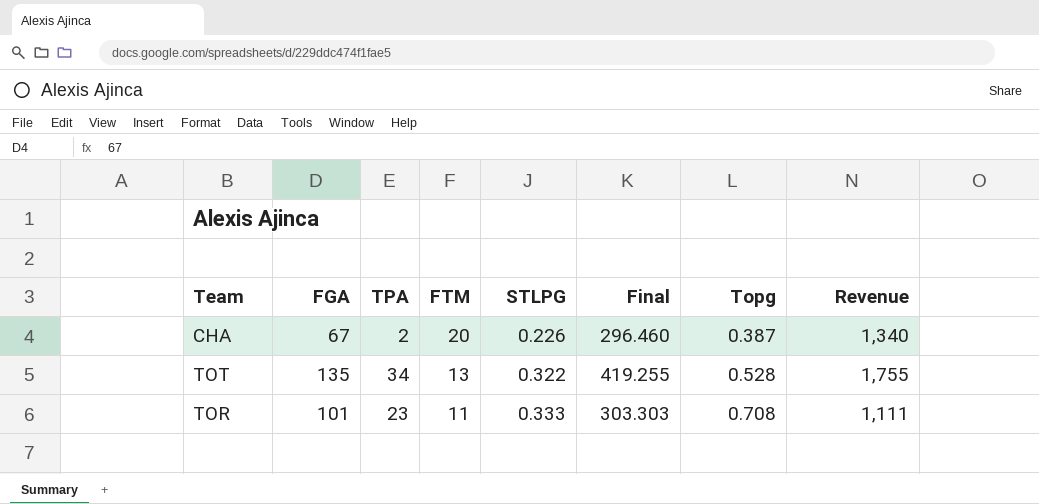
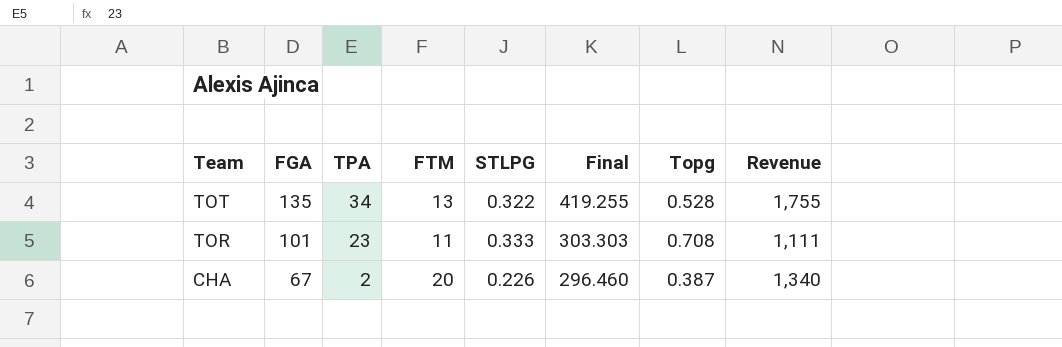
row order: FTM descending -> Team descending

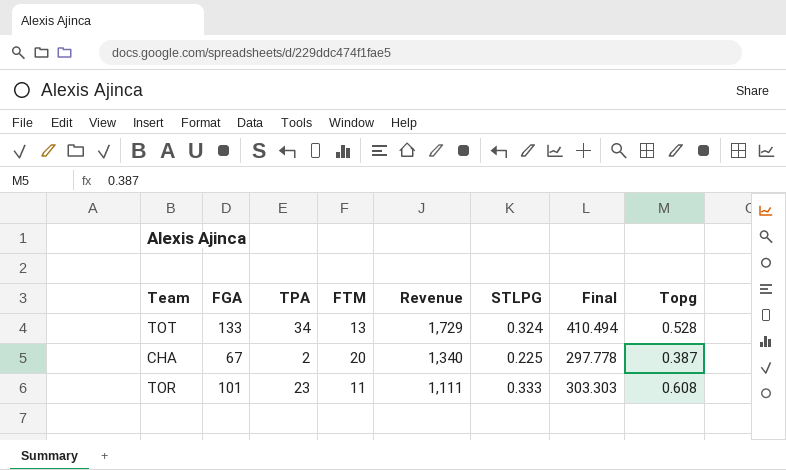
row order: Team descending -> Revenue descending
column Revenue | position: 8 -> 5
TOT | FGA: 135 -> 133
TOT | Revenue: 1,755 -> 1,729
TOT | STLPG: 0.322 -> 0.324
TOT | Final: 419.255 -> 410.494
CHA | STLPG: 0.226 -> 0.225
CHA | Final: 296.460 -> 297.778
TOR | Topg: 0.708 -> 0.608

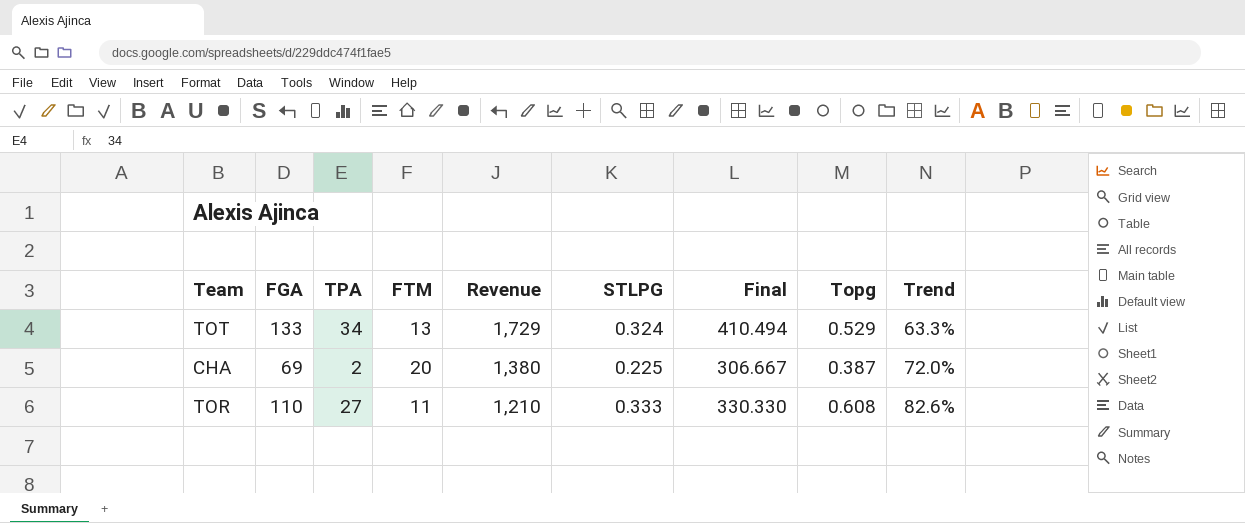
column Trend | formula: none -> ([Topg] - [STLPG]) / [STLPG]
TOT | Topg: 0.528 -> 0.529
CHA | FGA: 67 -> 69
CHA | Revenue: 1,340 -> 1,380
CHA | Final: 297.778 -> 306.667
TOR | FGA: 101 -> 110
TOR | TPA: 23 -> 27
TOR | Revenue: 1,111 -> 1,210
TOR | Final: 303.303 -> 330.330

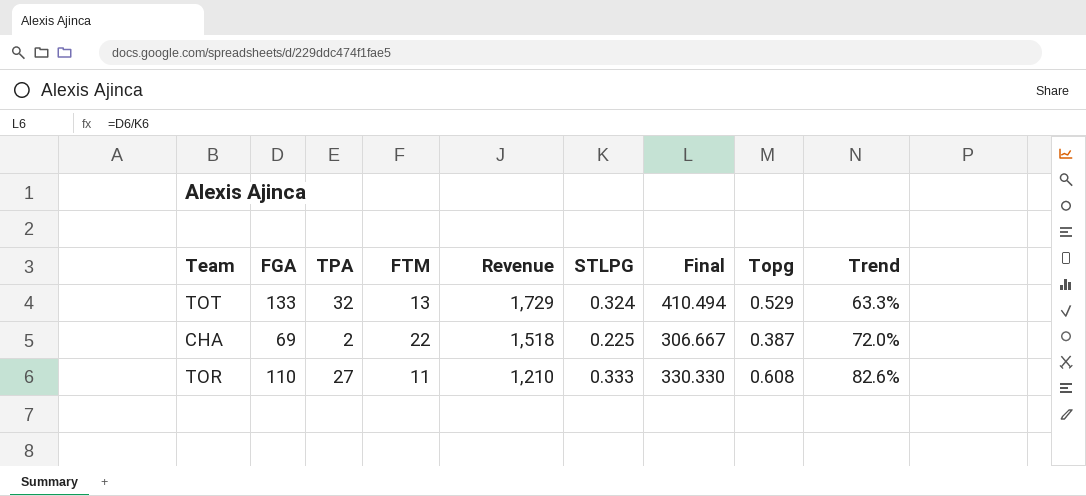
TOT | TPA: 34 -> 32
CHA | FTM: 20 -> 22
CHA | Revenue: 1,380 -> 1,518

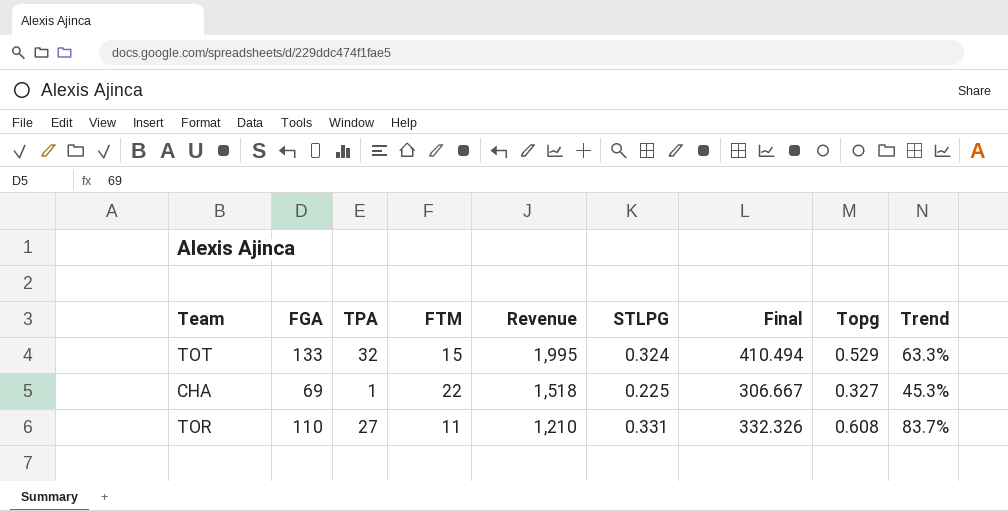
TOT | FTM: 13 -> 15
TOT | Revenue: 1,729 -> 1,995
CHA | TPA: 2 -> 1
CHA | Topg: 0.387 -> 0.327
CHA | Trend: 72.0% -> 45.3%
TOR | STLPG: 0.333 -> 0.331
TOR | Final: 330.330 -> 332.326
TOR | Trend: 82.6% -> 83.7%

